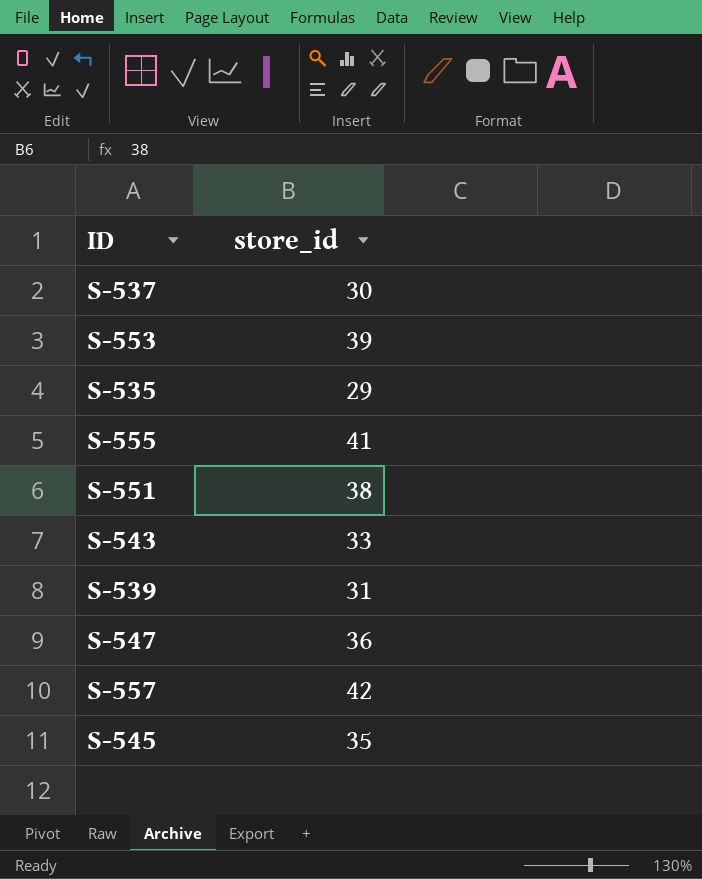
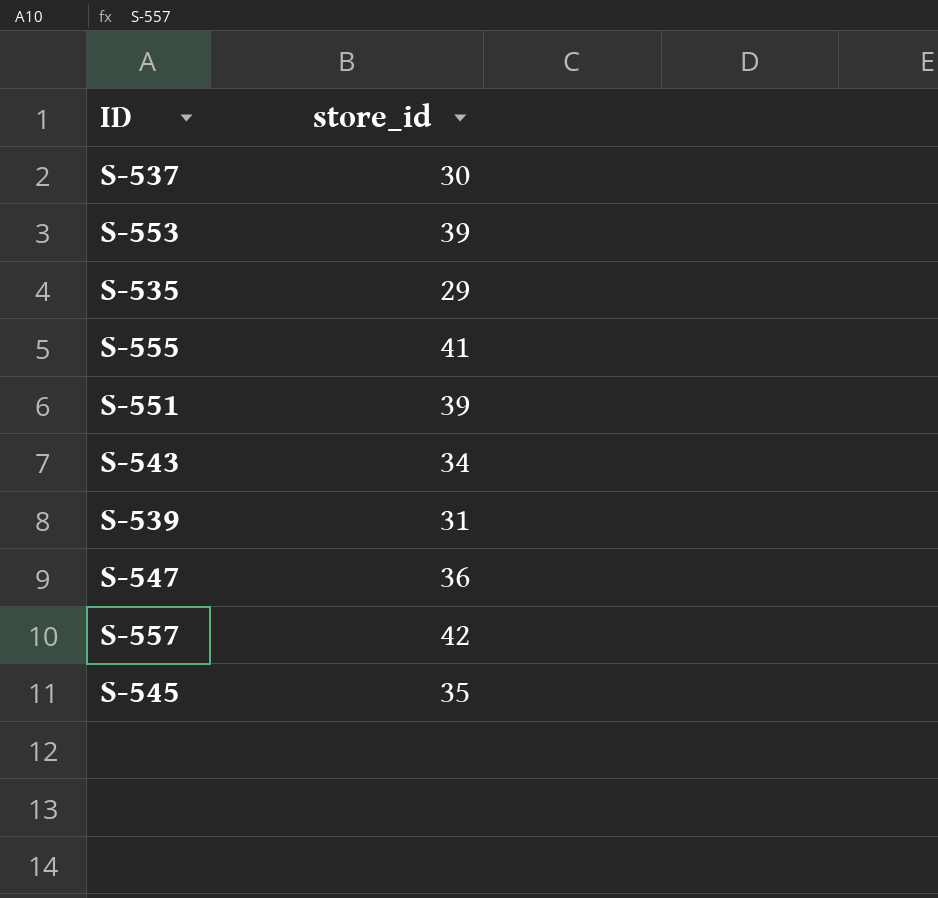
S-551 | store_id: 38 -> 39
S-543 | store_id: 33 -> 34

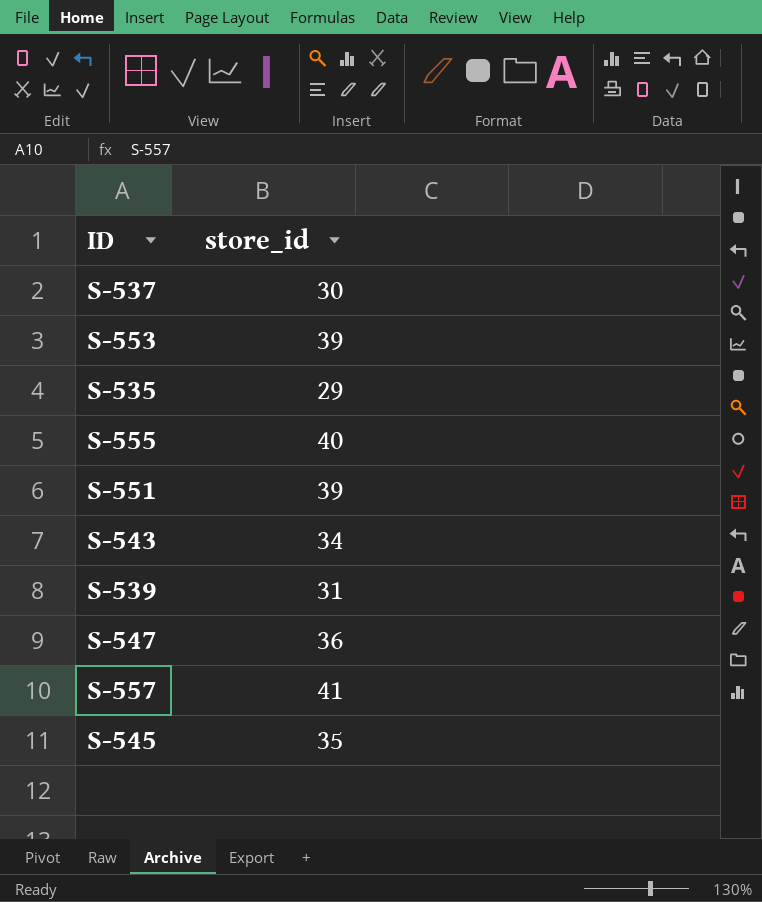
S-555 | store_id: 41 -> 40
S-557 | store_id: 42 -> 41

